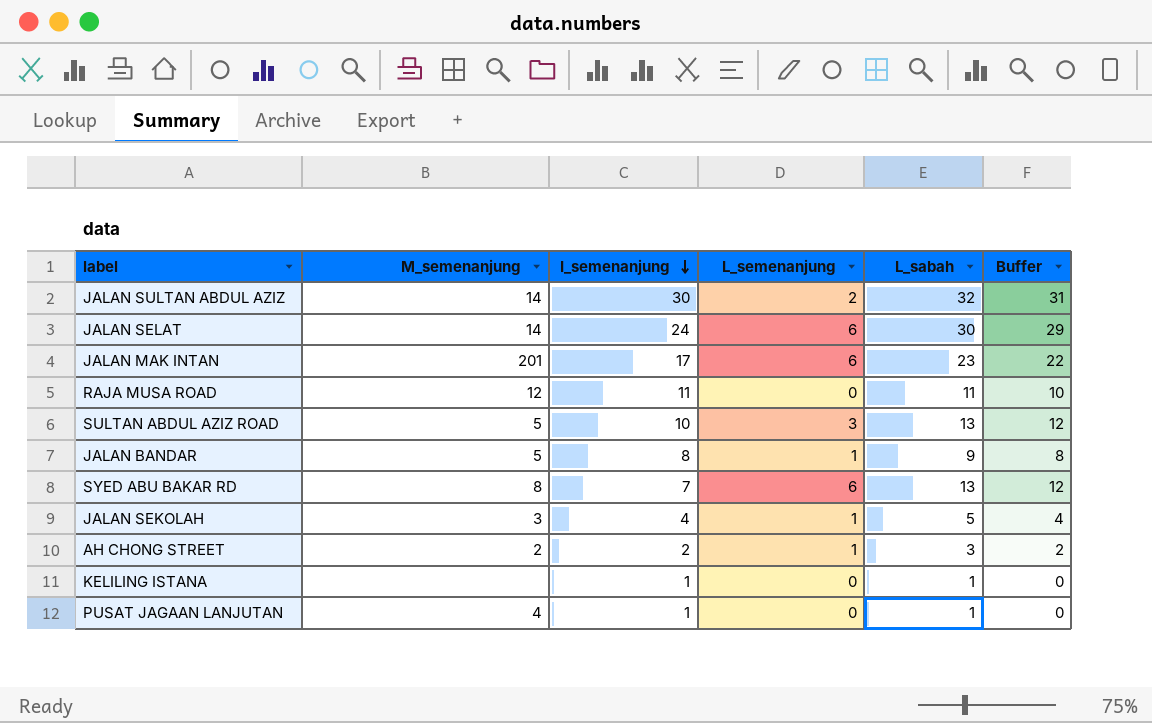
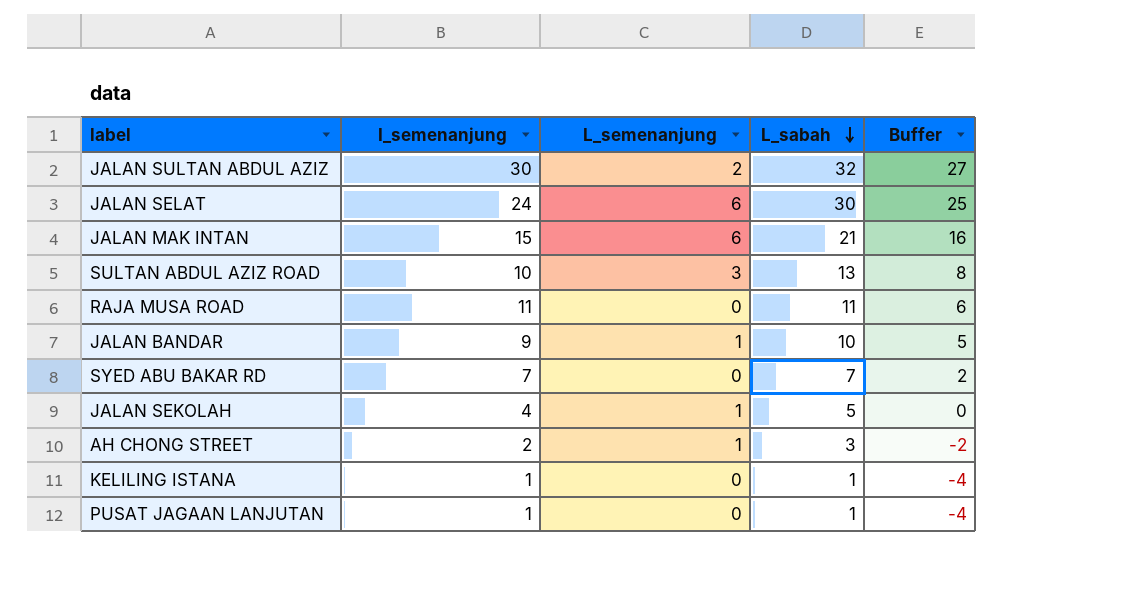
row order: I_semenanjung descending -> L_sabah descending
column M_semenanjung | position: 2 -> none
column Buffer | formula: [L_sabah] - 1 -> [L_sabah] - 5
JALAN MAK INTAN | I_semenanjung: 17 -> 15
JALAN MAK INTAN | L_sabah: 23 -> 21
JALAN BANDAR | I_semenanjung: 8 -> 9
JALAN BANDAR | L_sabah: 9 -> 10
SYED ABU BAKAR RD | L_semenanjung: 6 -> 0
SYED ABU BAKAR RD | L_sabah: 13 -> 7

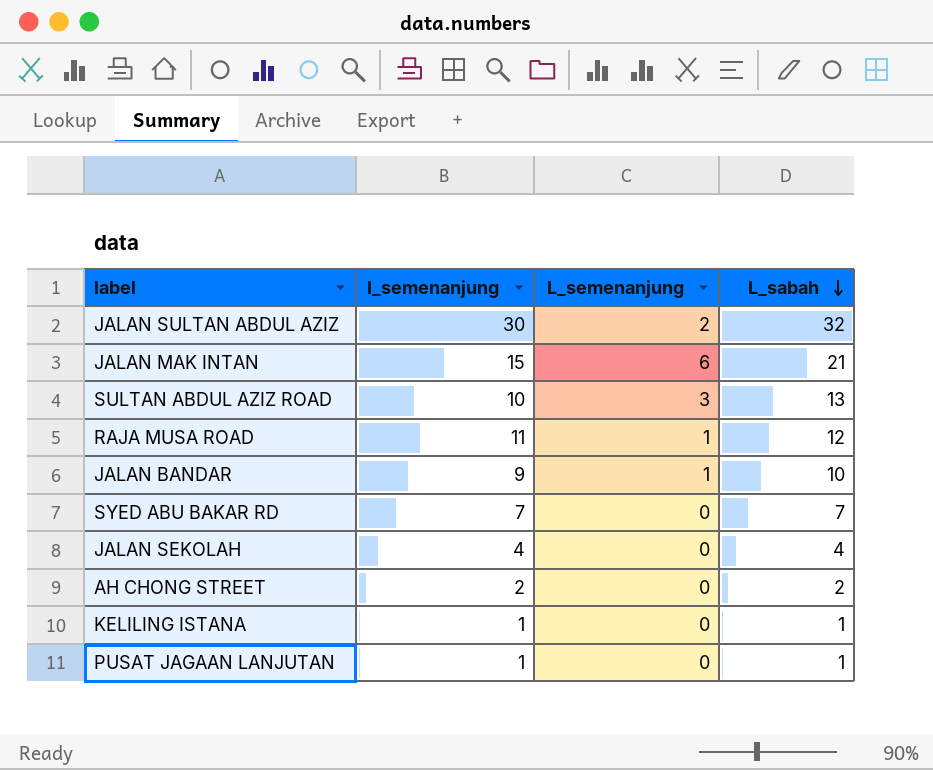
column Buffer | formula: [L_sabah] - 5 -> none
row JALAN SELAT: 24 | 6 | 30 | 25 -> none
RAJA MUSA ROAD | L_semenanjung: 0 -> 1
RAJA MUSA ROAD | L_sabah: 11 -> 12
JALAN SEKOLAH | L_semenanjung: 1 -> 0
JALAN SEKOLAH | L_sabah: 5 -> 4
AH CHONG STREET | L_semenanjung: 1 -> 0
AH CHONG STREET | L_sabah: 3 -> 2

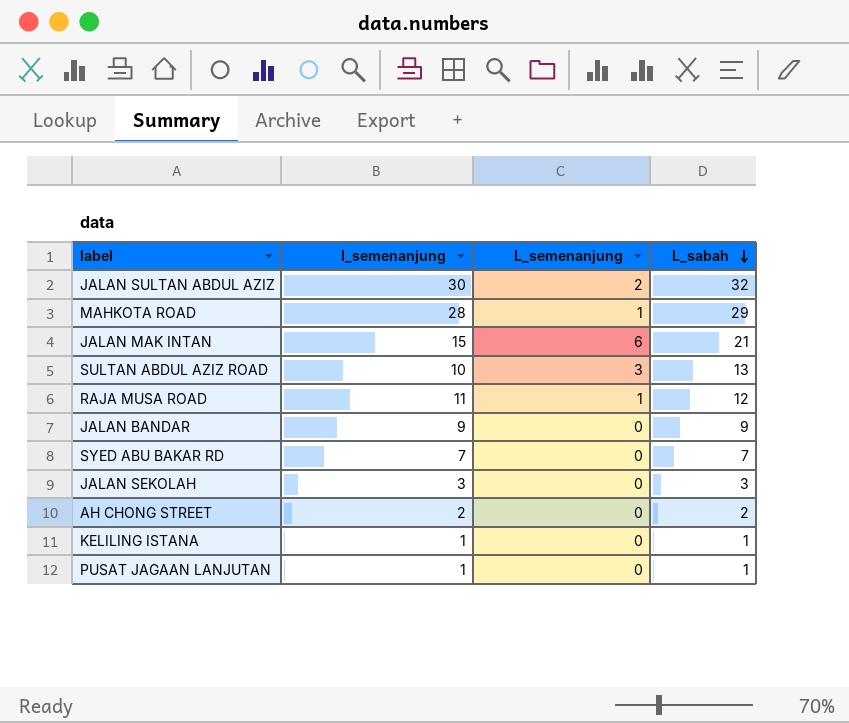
row MAHKOTA ROAD: none -> 28 | 1 | 29
JALAN BANDAR | L_semenanjung: 1 -> 0
JALAN BANDAR | L_sabah: 10 -> 9
JALAN SEKOLAH | I_semenanjung: 4 -> 3
JALAN SEKOLAH | L_sabah: 4 -> 3

